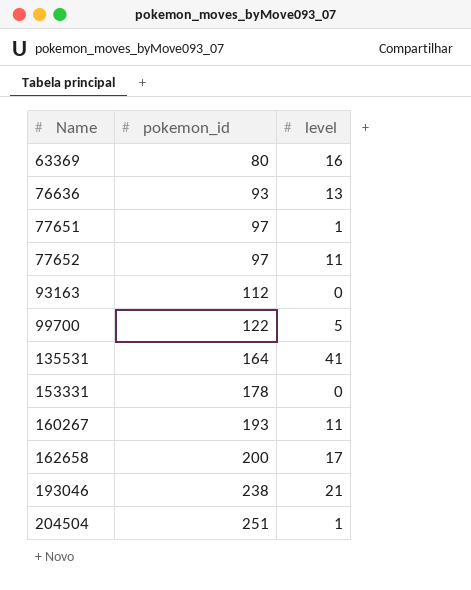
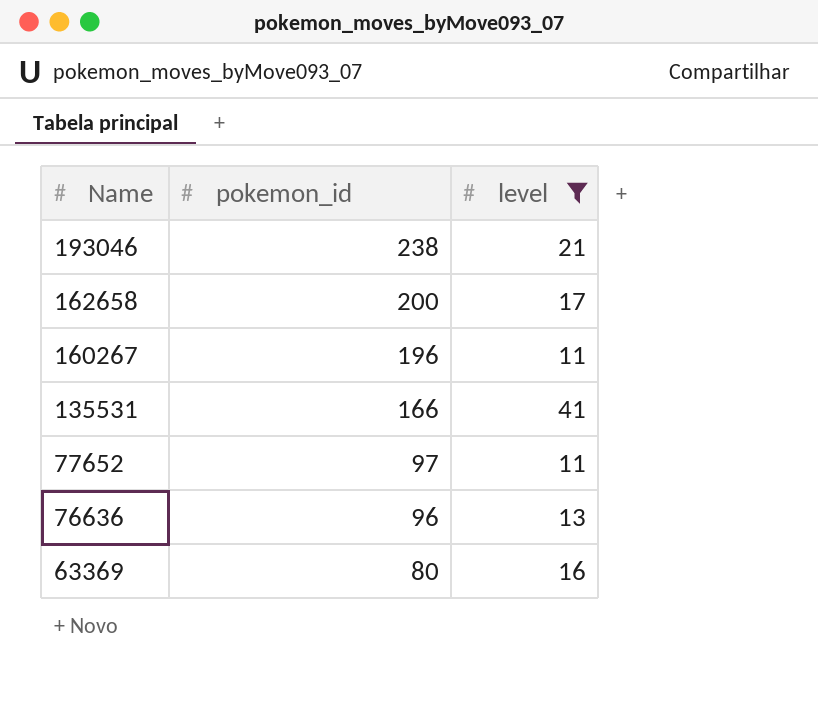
filter: none -> level >= 11
row order: Name ascending -> Name descending
160267 | pokemon_id: 193 -> 196
135531 | pokemon_id: 164 -> 166
76636 | pokemon_id: 93 -> 96

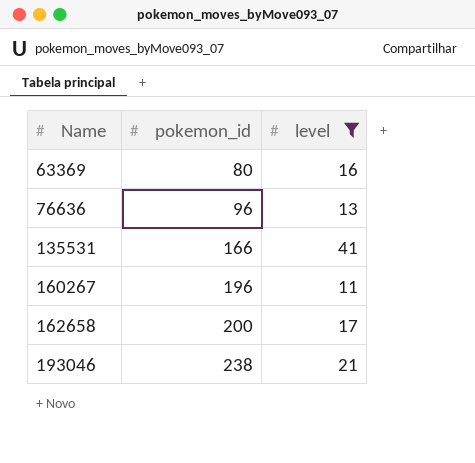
row order: Name descending -> Name ascending
row 77652: 97 | 11 -> none

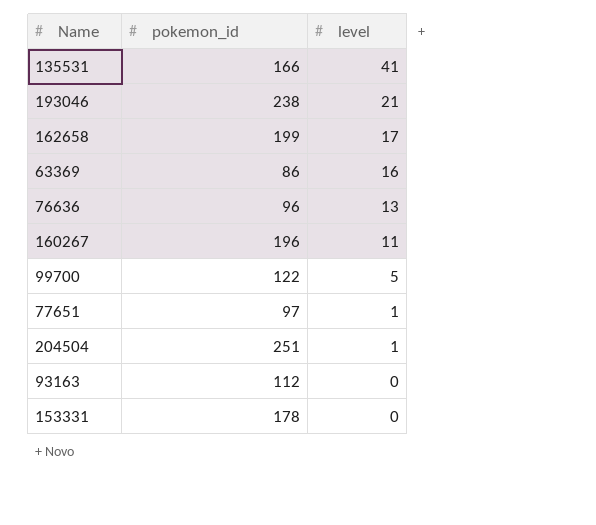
filter: level >= 11 -> none
row order: Name ascending -> level descending
162658 | pokemon_id: 200 -> 199
63369 | pokemon_id: 80 -> 86

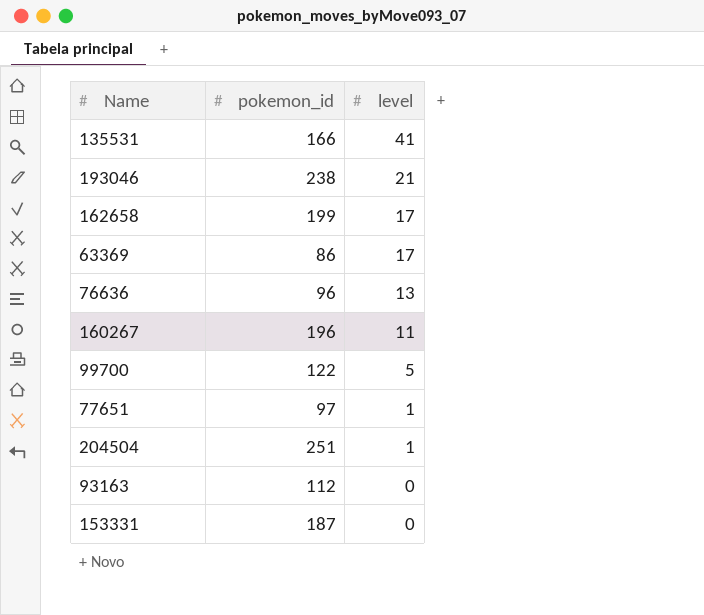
63369 | level: 16 -> 17
153331 | pokemon_id: 178 -> 187

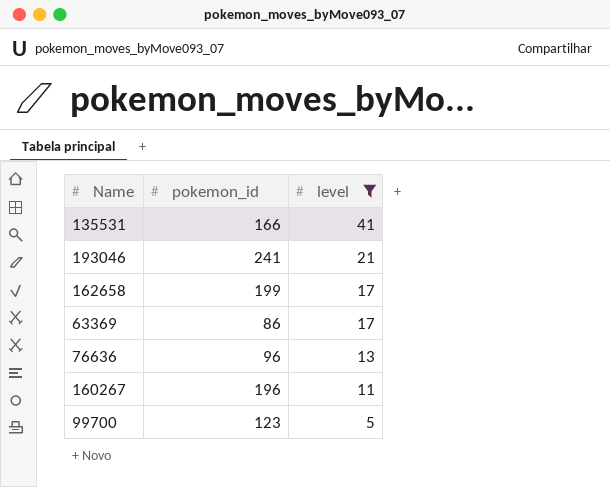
filter: none -> level >= 5
193046 | pokemon_id: 238 -> 241
99700 | pokemon_id: 122 -> 123

